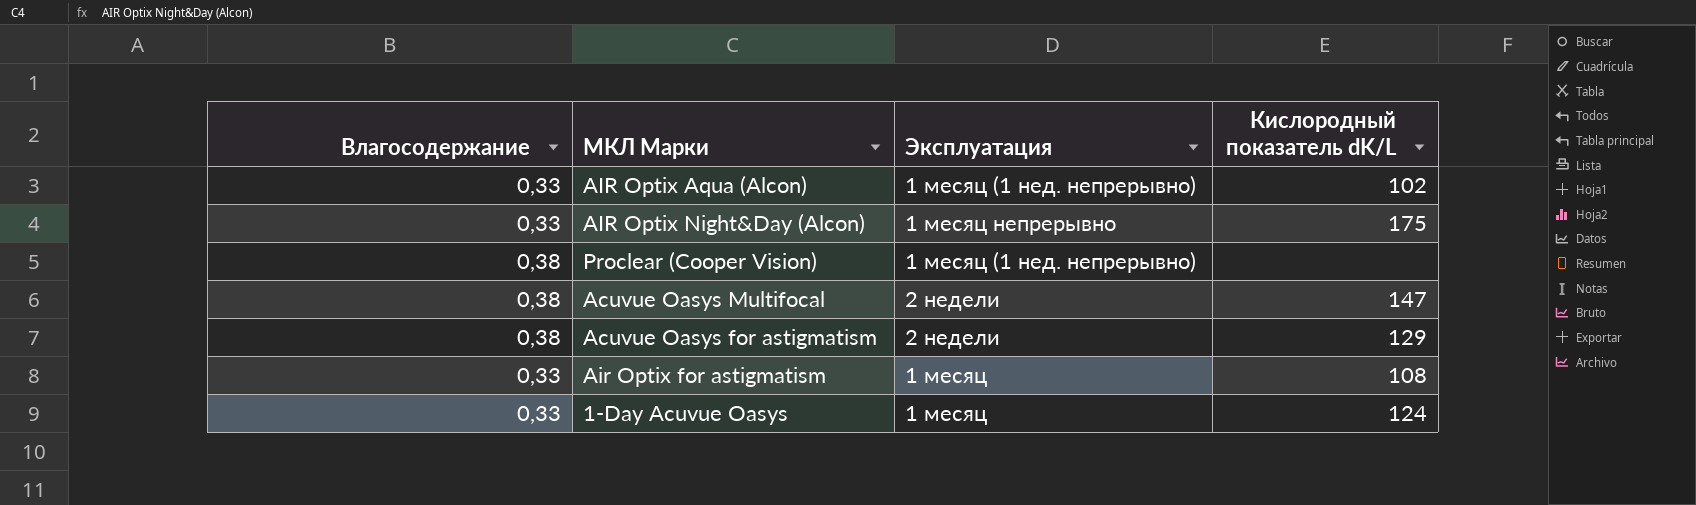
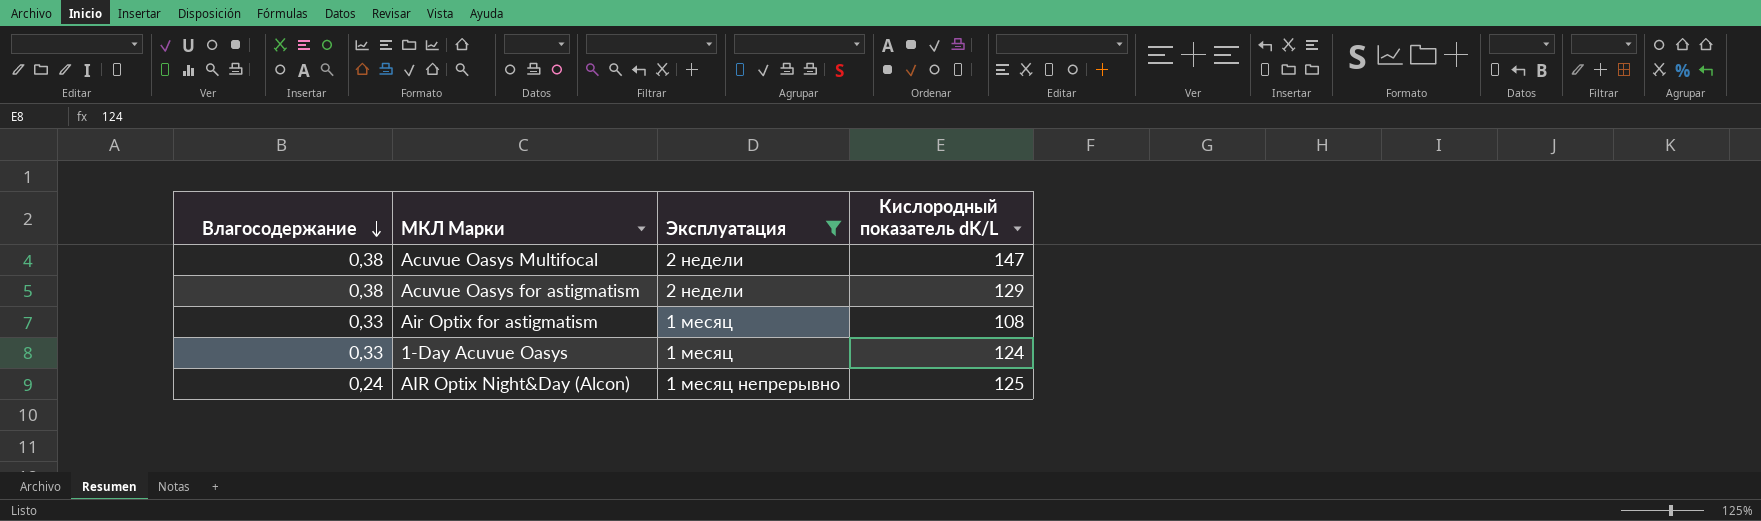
filter: none -> Эксплуатация != 1 месяц (1 нед. непрерывно)
row order: none -> Влагосодержание descending
AIR Optix Night&Day (Alcon) | Влагосодержание: 0,33 -> 0,24
AIR Optix Night&Day (Alcon) | Кислородный показатель dK/L: 175 -> 125

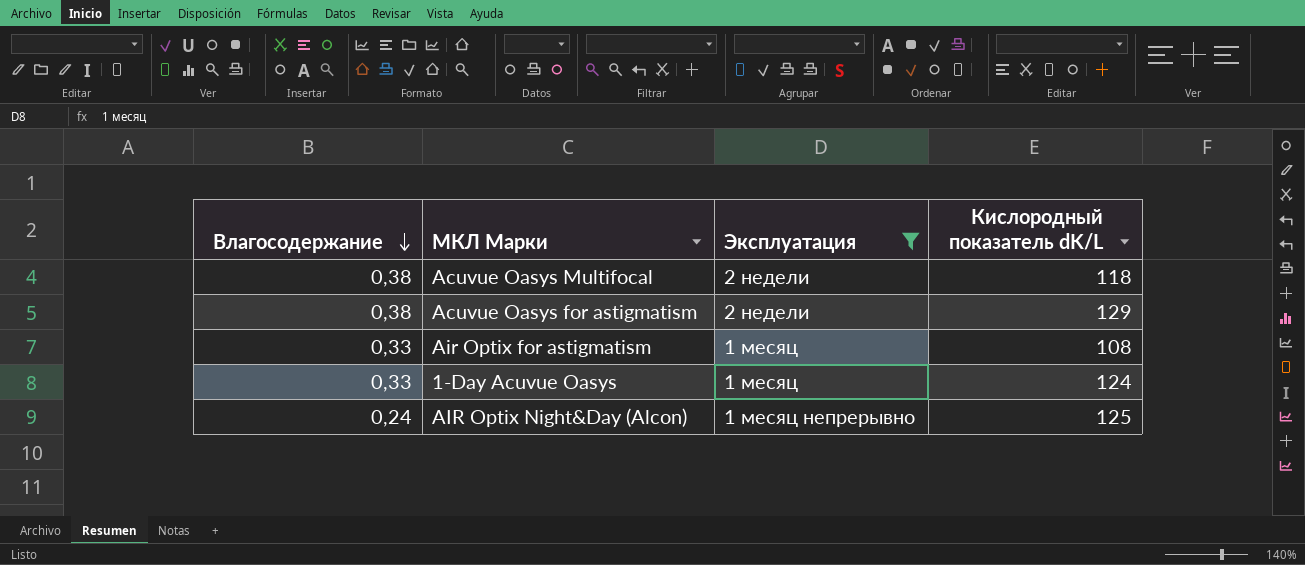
Acuvue Oasys Multifocal | Кислородный показатель dK/L: 147 -> 118

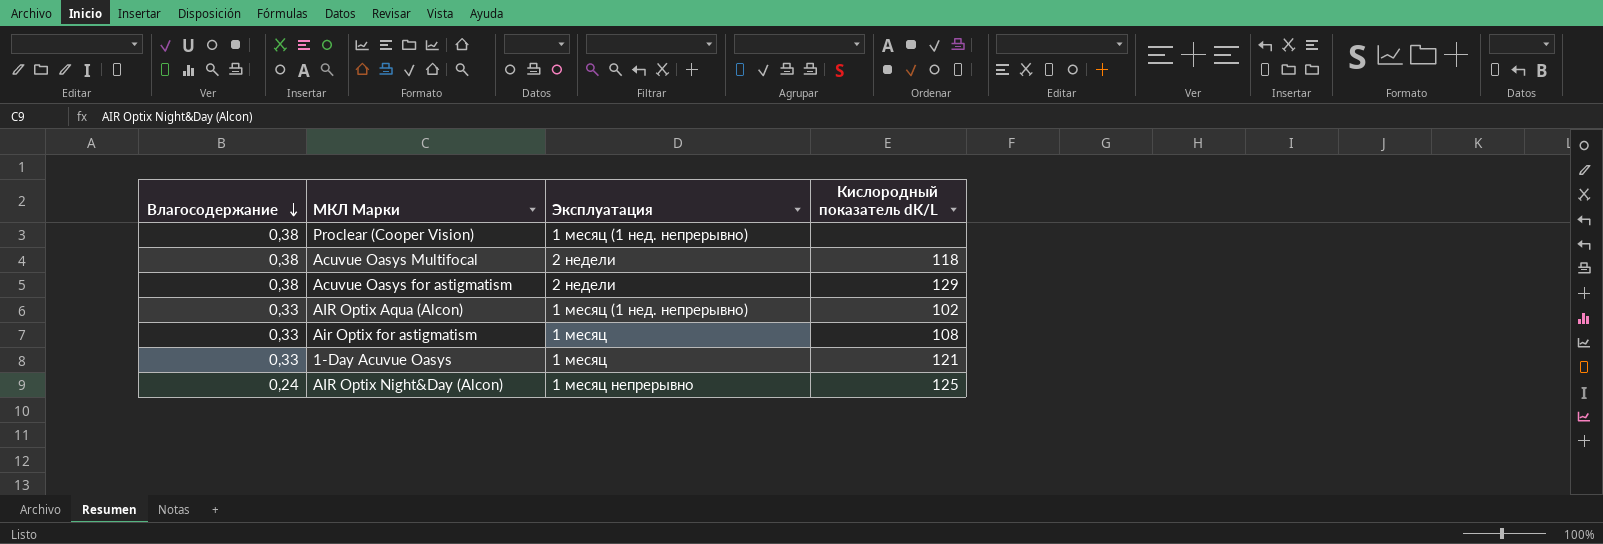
filter: Эксплуатация != 1 месяц (1 нед. непрерывно) -> none
1-Day Acuvue Oasys | Кислородный показатель dK/L: 124 -> 121

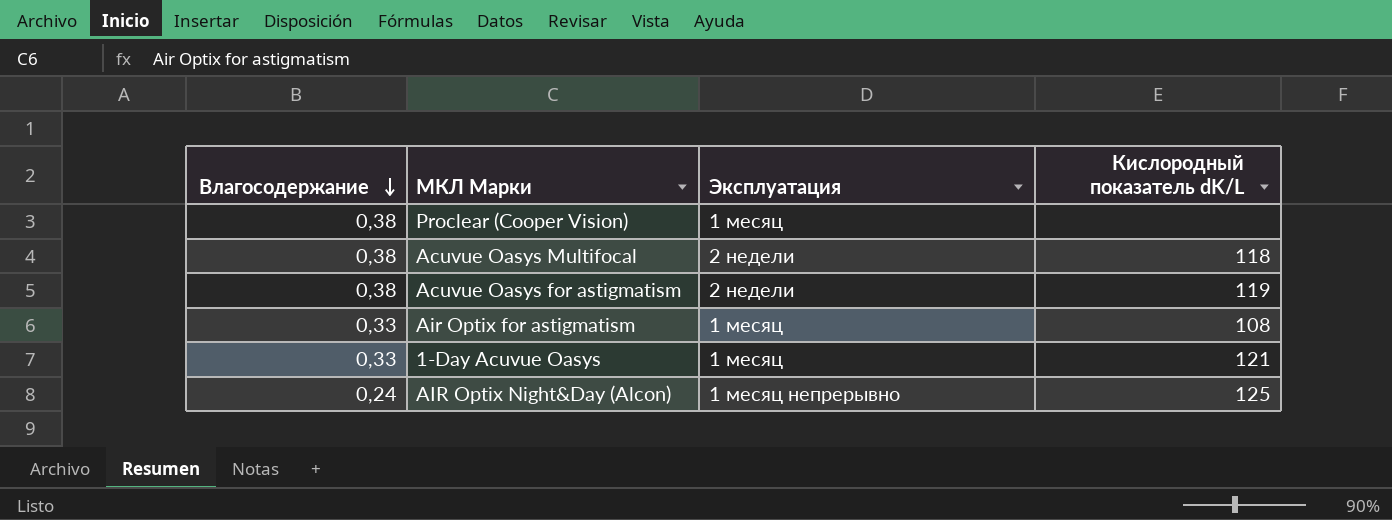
row AIR Optix Aqua (Alcon): 0,33 | 1 месяц (1 нед. непрерывно) | 102 -> none
Proclear (Cooper Vision) | Эксплуатация: 1 месяц (1 нед. непрерывно) -> 1 месяц
Acuvue Oasys for astigmatism | Кислородный показатель dK/L: 129 -> 119

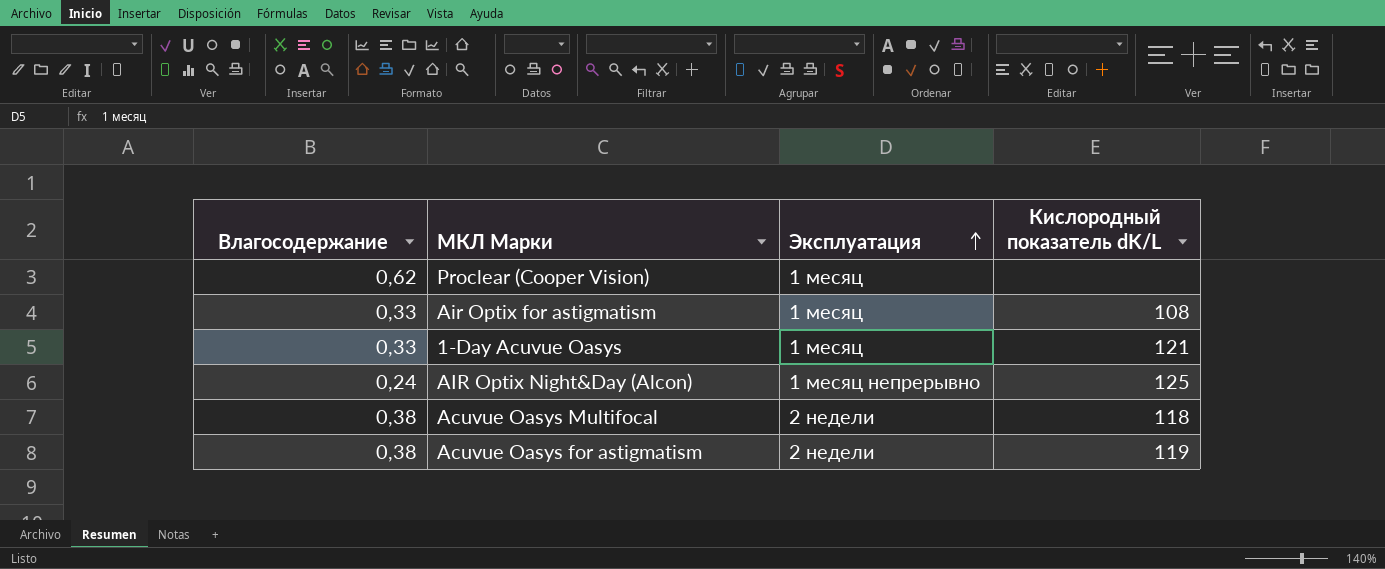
row order: Влагосодержание descending -> Эксплуатация ascending
Proclear (Cooper Vision) | Влагосодержание: 0,38 -> 0,62

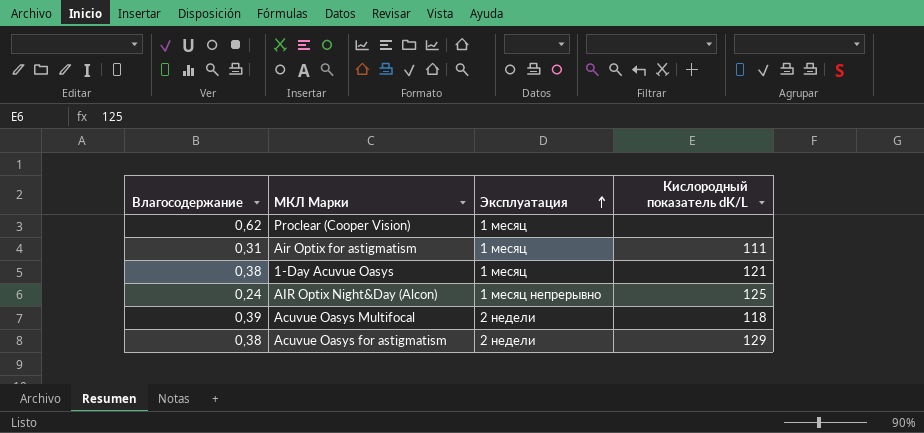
Air Optix for astigmatism | Влагосодержание: 0,33 -> 0,31
Air Optix for astigmatism | Кислородный показатель dK/L: 108 -> 111
1-Day Acuvue Oasys | Влагосодержание: 0,33 -> 0,38
Acuvue Oasys Multifocal | Влагосодержание: 0,38 -> 0,39
Acuvue Oasys for astigmatism | Кислородный показатель dK/L: 119 -> 129

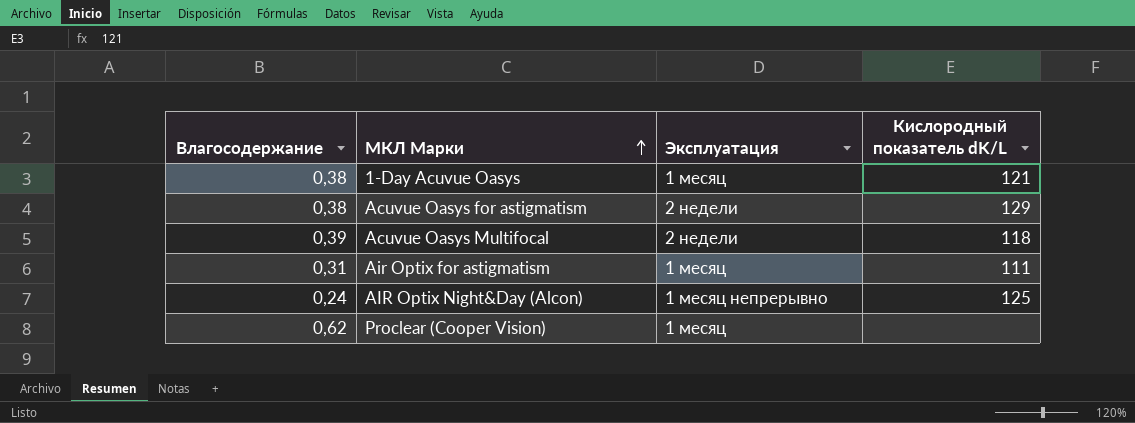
row order: Эксплуатация ascending -> МКЛ Марки ascending

